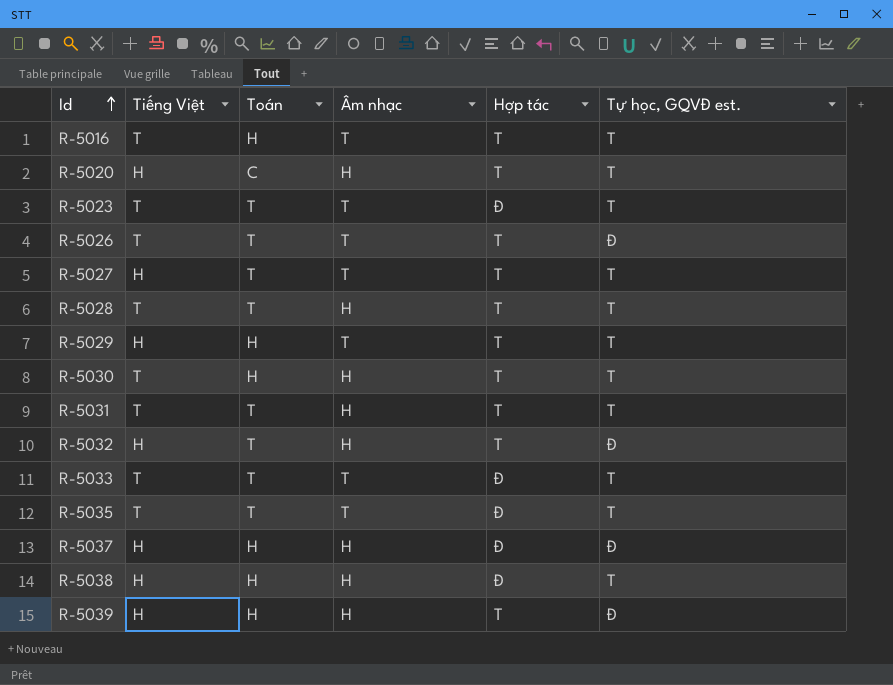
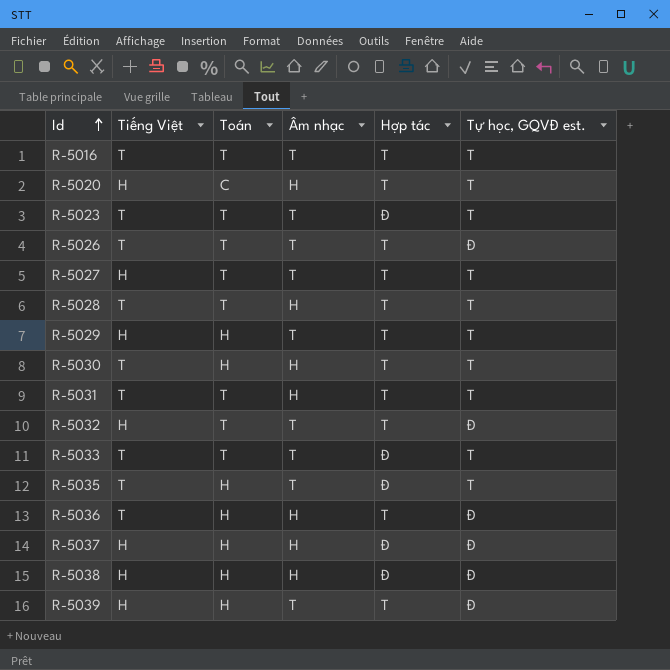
R-5016 | Toán: H -> T
R-5032 | Âm nhạc: H -> T
R-5035 | Toán: T -> H
row R-5036: none -> T | H | H | T | Đ
R-5038 | Tự học, GQVĐ est.: T -> Đ
R-5039 | Âm nhạc: H -> T

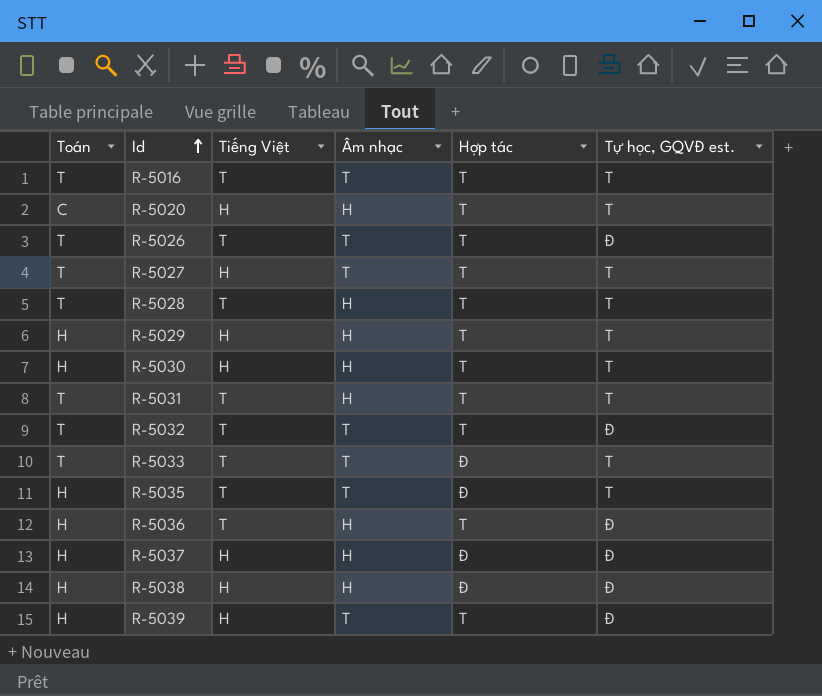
column Toán | position: 3 -> 1
row R-5023: T | T | T | Đ | T -> none
R-5029 | Âm nhạc: T -> H
R-5030 | Tiếng Việt: T -> H
R-5032 | Tiếng Việt: H -> T

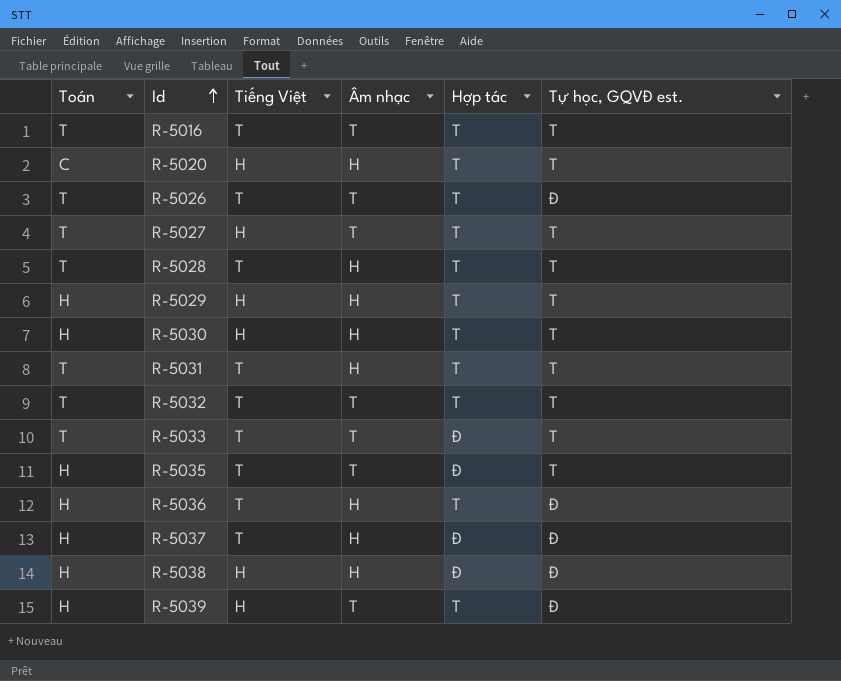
R-5032 | Tự học, GQVĐ est.: Đ -> T
R-5037 | Tiếng Việt: H -> T

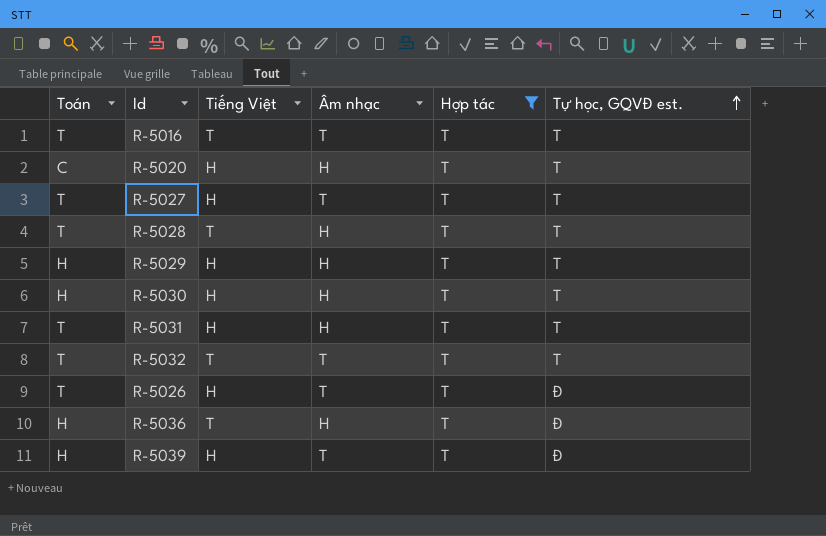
filter: none -> Hợp tác = T
row order: Id ascending -> Tự học, GQVĐ est. ascending
R-5031 | Tiếng Việt: T -> H
R-5026 | Tiếng Việt: T -> H

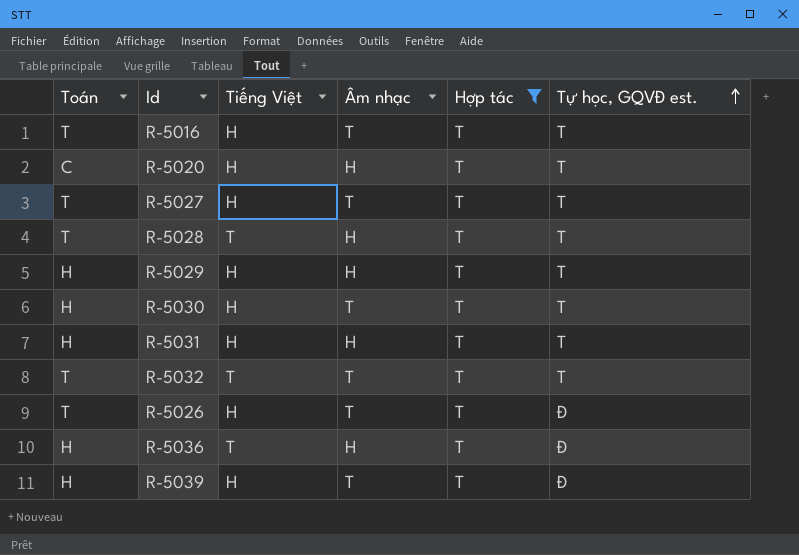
R-5016 | Tiếng Việt: T -> H
R-5030 | Âm nhạc: H -> T
R-5031 | Toán: T -> H

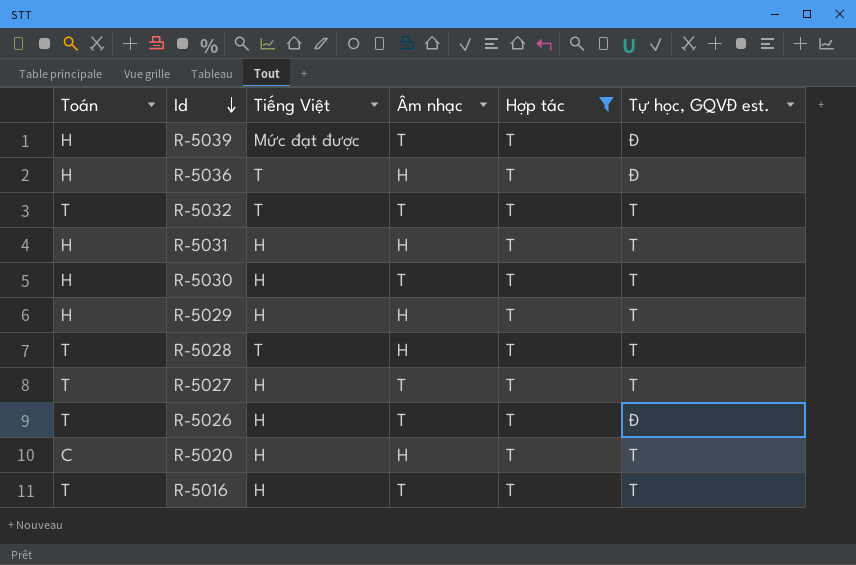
row order: Tự học, GQVĐ est. ascending -> Id descending
R-5039 | Tiếng Việt: H -> Mức đạt được

